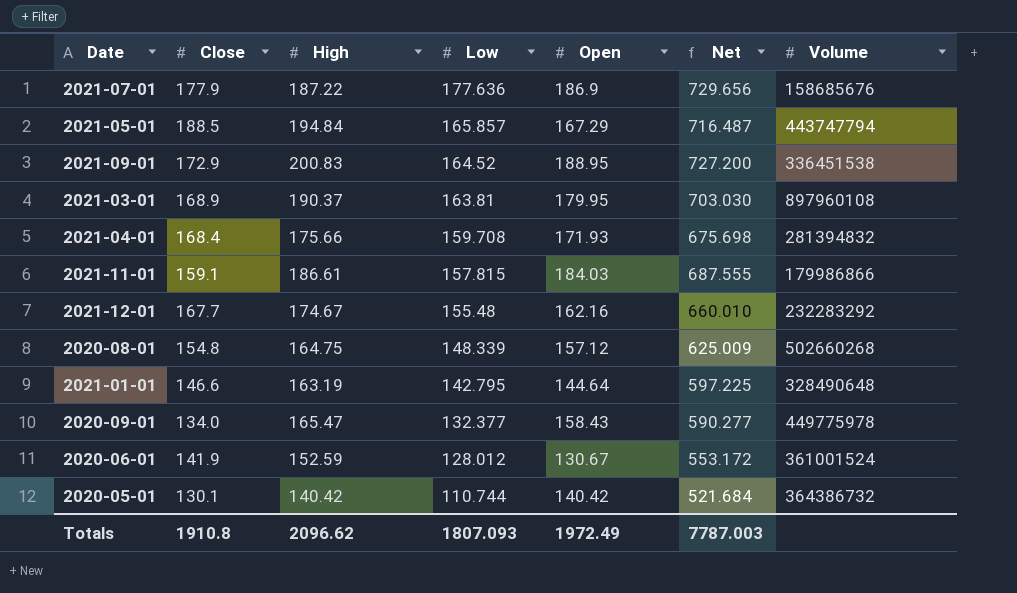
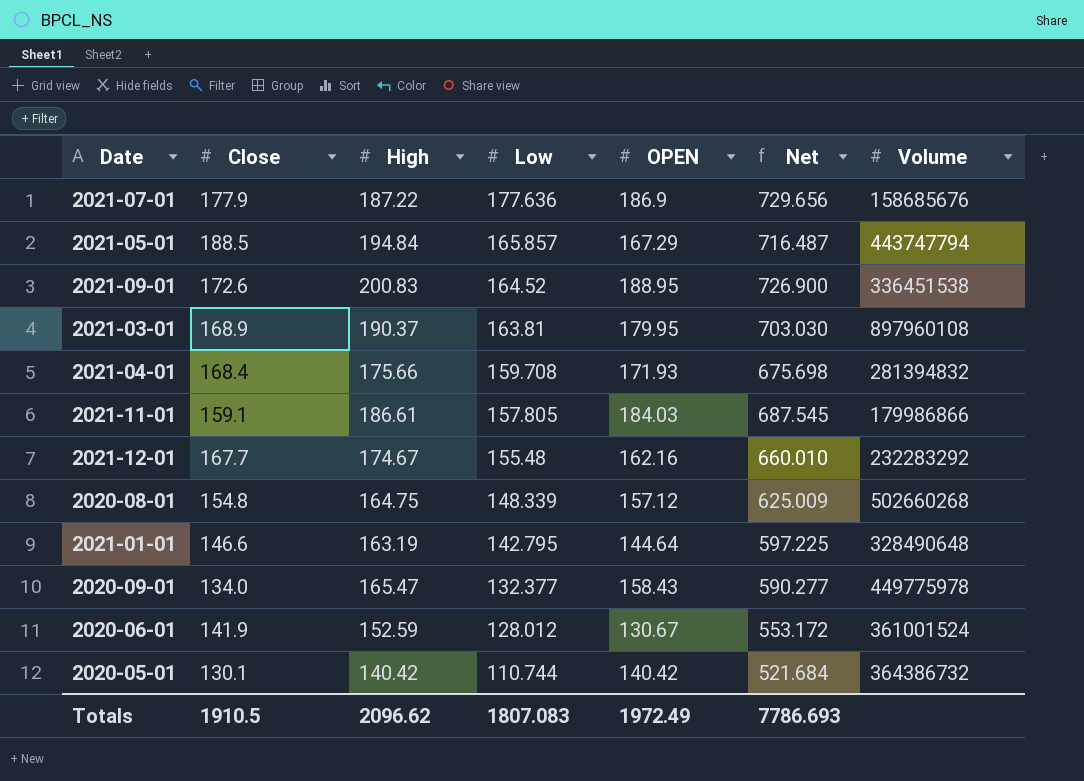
column name: Open -> OPEN
2021-09-01 | Close: 172.9 -> 172.6
2021-09-01 | Net: 727.200 -> 726.900
2021-11-01 | Low: 157.815 -> 157.805
2021-11-01 | Net: 687.555 -> 687.545
Totals | Close: 1910.8 -> 1910.5
Totals | Low: 1807.093 -> 1807.083
Totals | Net: 7787.003 -> 7786.693

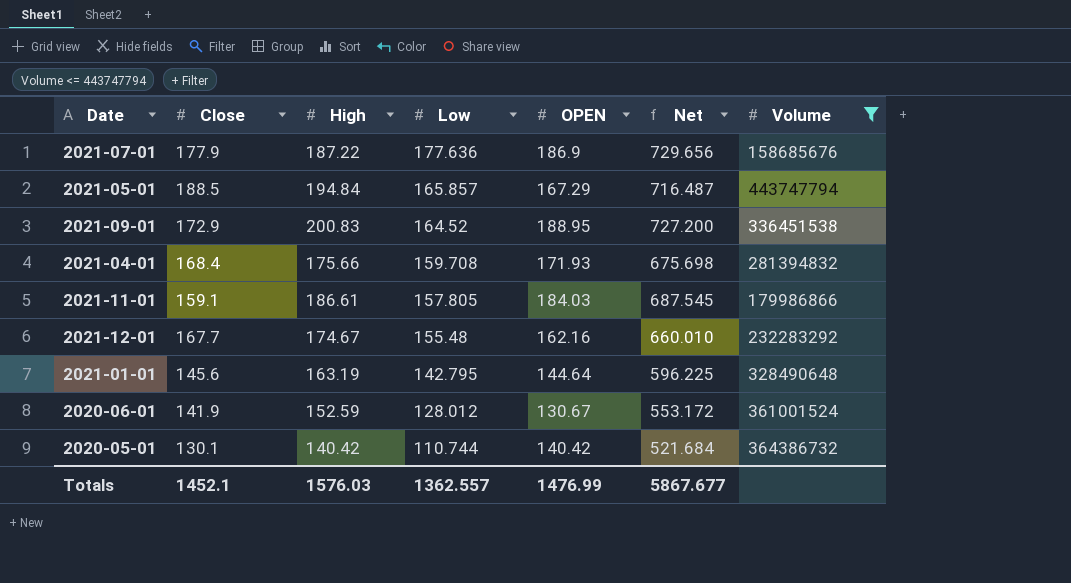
filter: none -> Volume <= 443747794
2021-09-01 | Close: 172.6 -> 172.9
2021-09-01 | Net: 726.900 -> 727.200
2021-01-01 | Close: 146.6 -> 145.6
2021-01-01 | Net: 597.225 -> 596.225
Totals | Close: 1910.5 -> 1452.1
Totals | High: 2096.62 -> 1576.03
Totals | Low: 1807.083 -> 1362.557
Totals | OPEN: 1972.49 -> 1476.99
Totals | Net: 7786.693 -> 5867.677

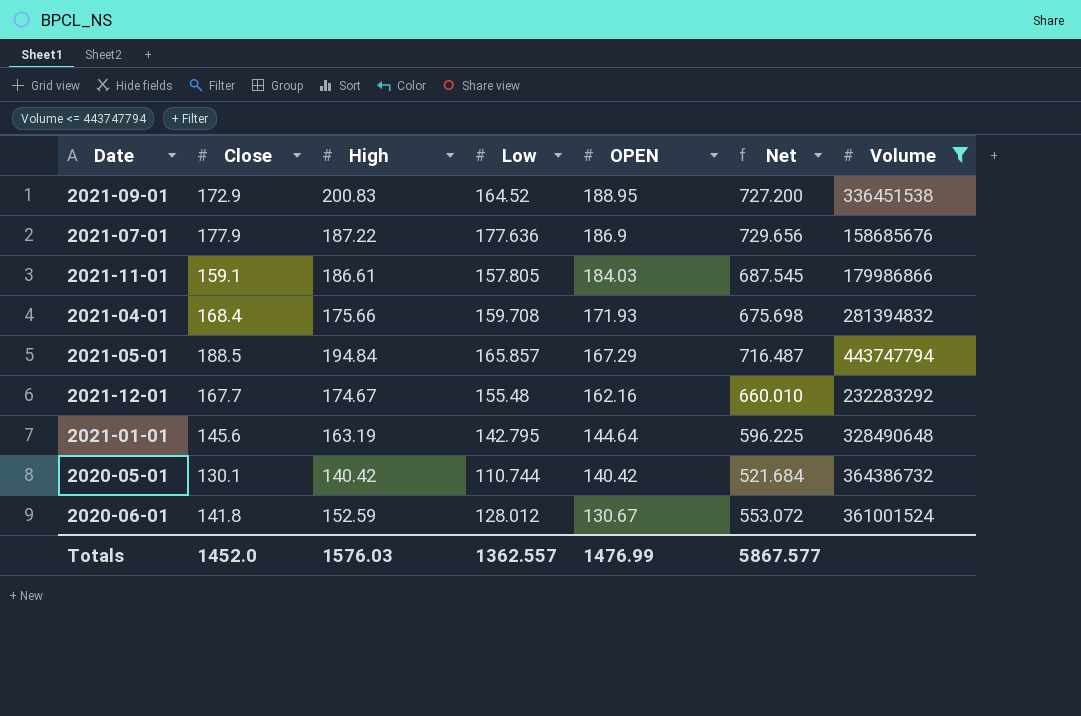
row order: Low descending -> OPEN descending
2020-06-01 | Close: 141.9 -> 141.8
2020-06-01 | Net: 553.172 -> 553.072
Totals | Close: 1452.1 -> 1452.0
Totals | Net: 5867.677 -> 5867.577

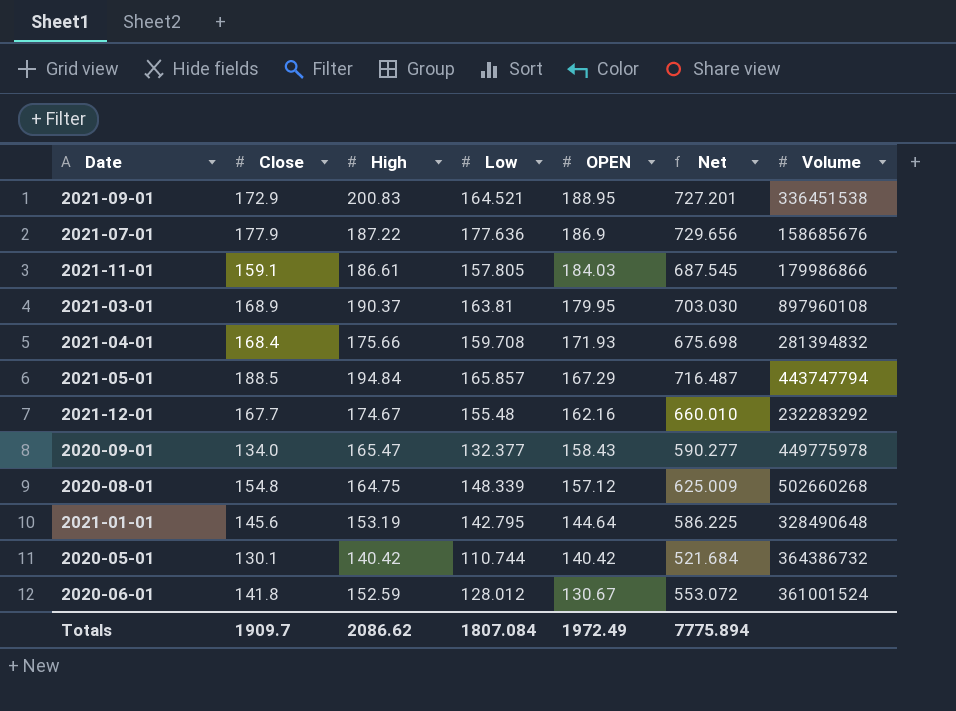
filter: Volume <= 443747794 -> none
2021-09-01 | Low: 164.52 -> 164.521
2021-09-01 | Net: 727.200 -> 727.201
2021-01-01 | High: 163.19 -> 153.19
2021-01-01 | Net: 596.225 -> 586.225
Totals | Close: 1452.0 -> 1909.7
Totals | High: 1576.03 -> 2086.62
Totals | Low: 1362.557 -> 1807.084
Totals | OPEN: 1476.99 -> 1972.49
Totals | Net: 5867.577 -> 7775.894

